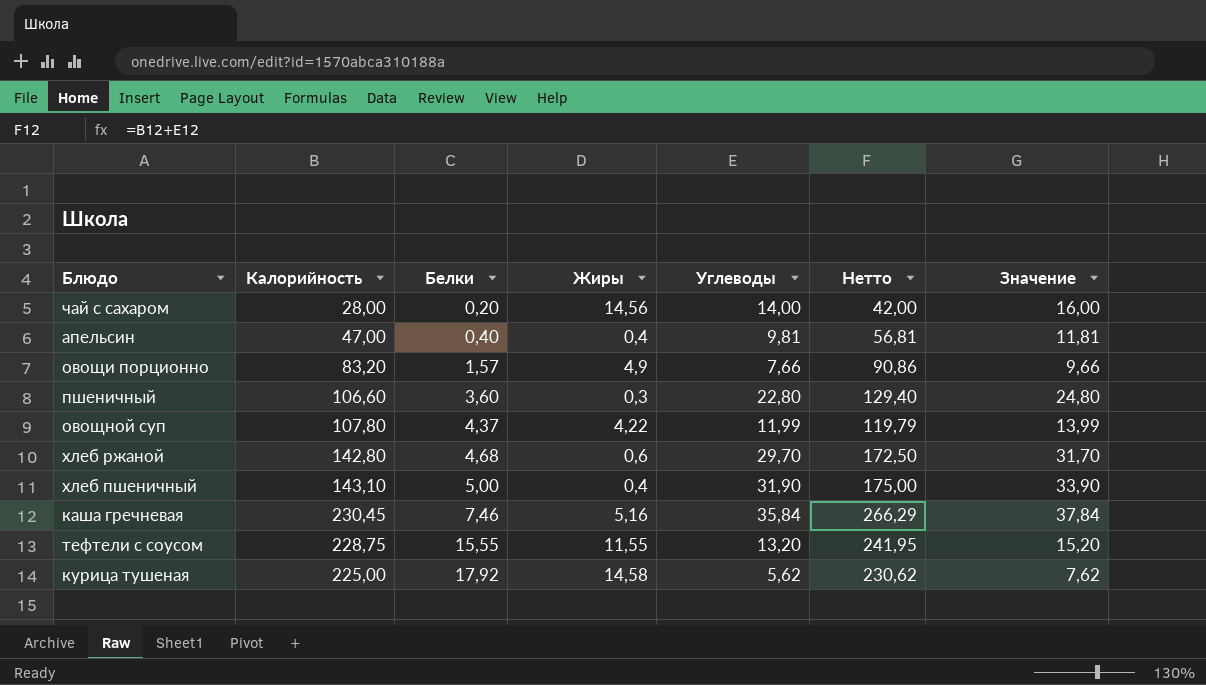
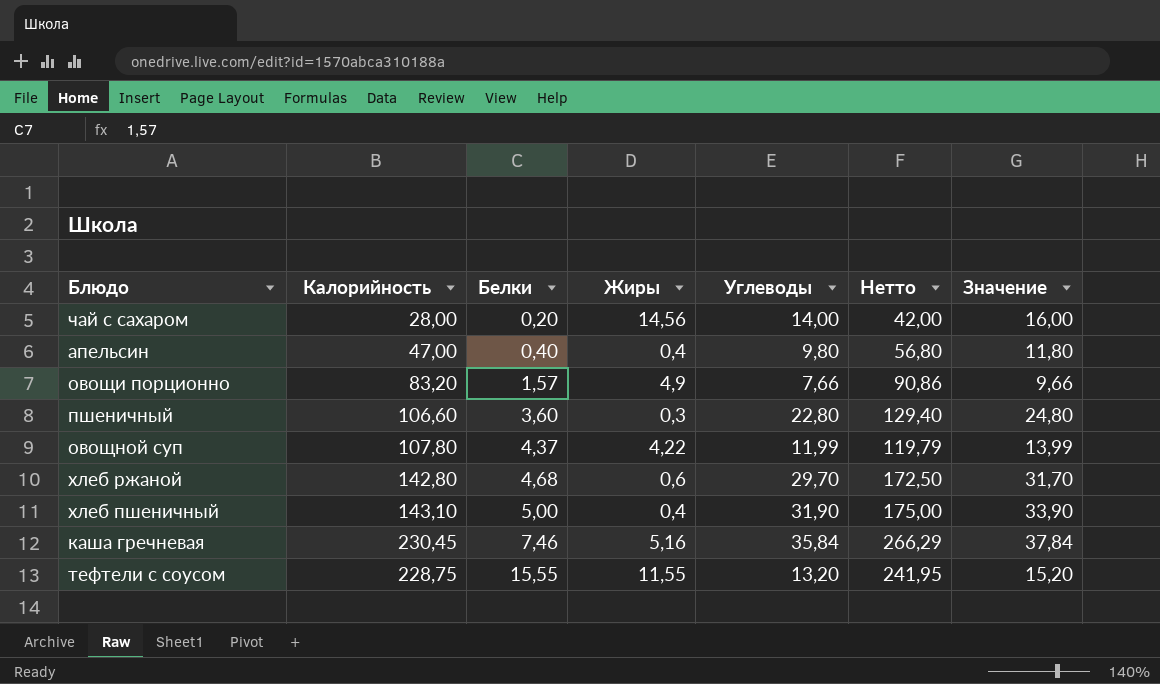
row курица тушеная: 225,00 | 17,92 | 14,58 | 5,62 | 230,62 | 7,62 -> none
апельсин | Углеводы: 9,81 -> 9,80
апельсин | Нетто: 56,81 -> 56,80
апельсин | Значение: 11,81 -> 11,80

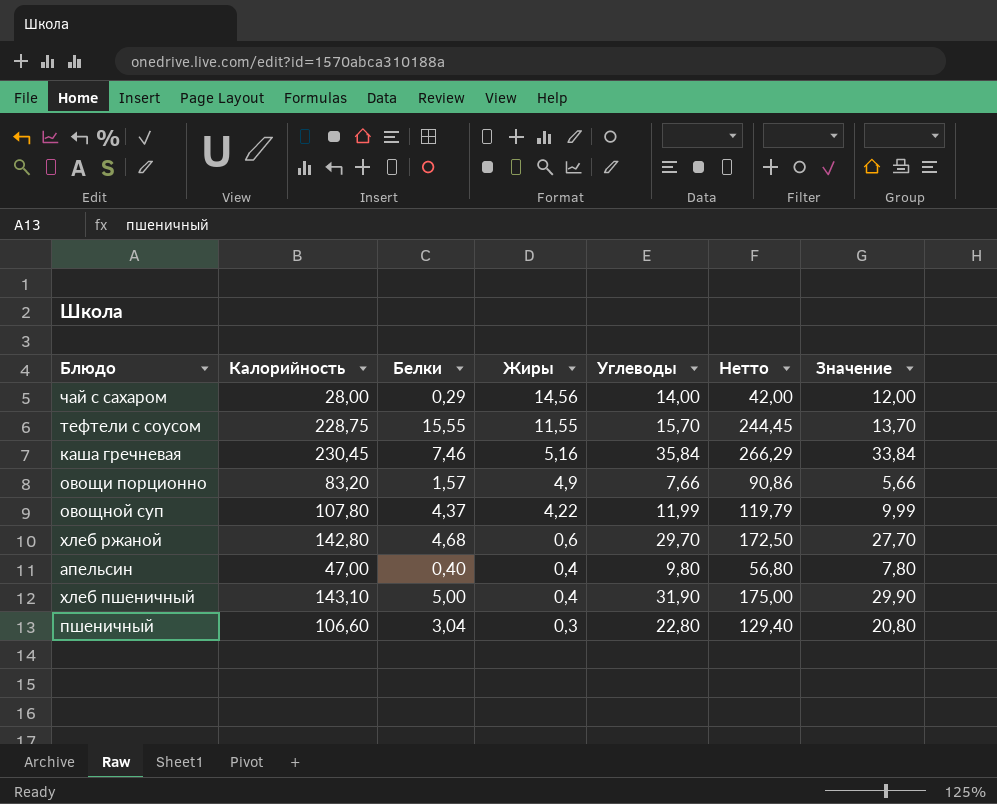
row order: Белки ascending -> Жиры descending
column Значение | formula: [Углеводы] + 2 -> [Углеводы] - 2
чай с сахаром | Белки: 0,20 -> 0,29
тефтели с соусом | Углеводы: 13,20 -> 15,70
тефтели с соусом | Нетто: 241,95 -> 244,45
пшеничный | Белки: 3,60 -> 3,04

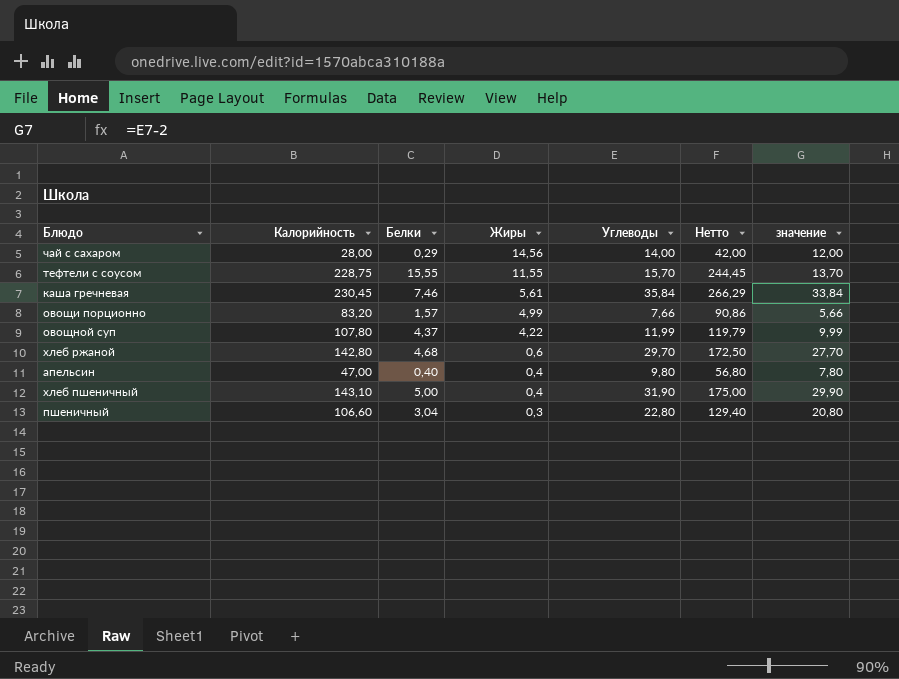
column name: Значение -> значение
каша гречневая | Жиры: 5,16 -> 5,61
овощи порционно | Жиры: 4,9 -> 4,99

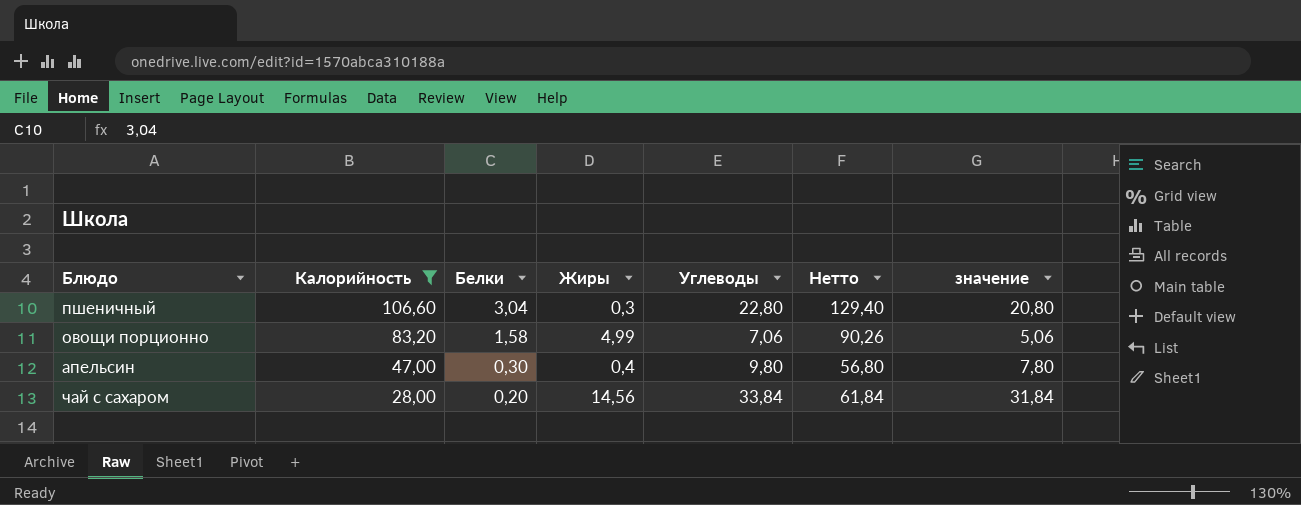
filter: none -> Калорийность <= 106,60
row order: Жиры descending -> Калорийность descending
овощи порционно | Белки: 1,57 -> 1,58
овощи порционно | Углеводы: 7,66 -> 7,06
овощи порционно | Нетто: 90,86 -> 90,26
овощи порционно | значение: 5,66 -> 5,06
апельсин | Белки: 0,40 -> 0,30
чай с сахаром | Белки: 0,29 -> 0,20
чай с сахаром | Углеводы: 14,00 -> 33,84
чай с сахаром | Нетто: 42,00 -> 61,84
чай с сахаром | значение: 12,00 -> 31,84

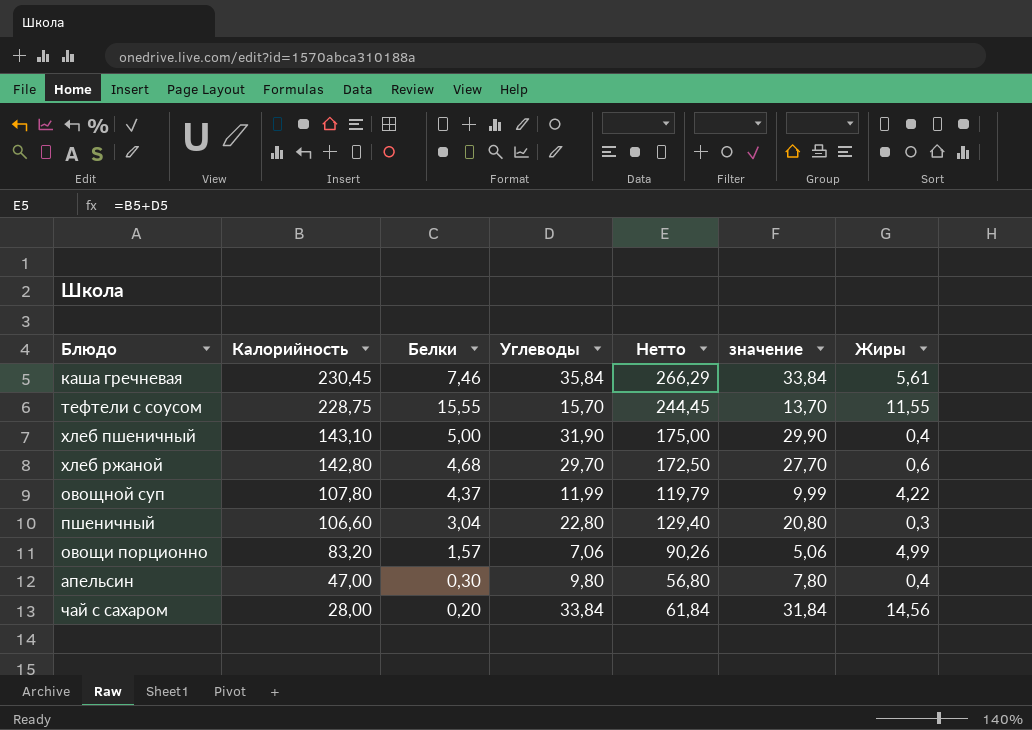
filter: Калорийность <= 106,60 -> none
column Жиры | position: 4 -> 7
овощи порционно | Белки: 1,58 -> 1,57

